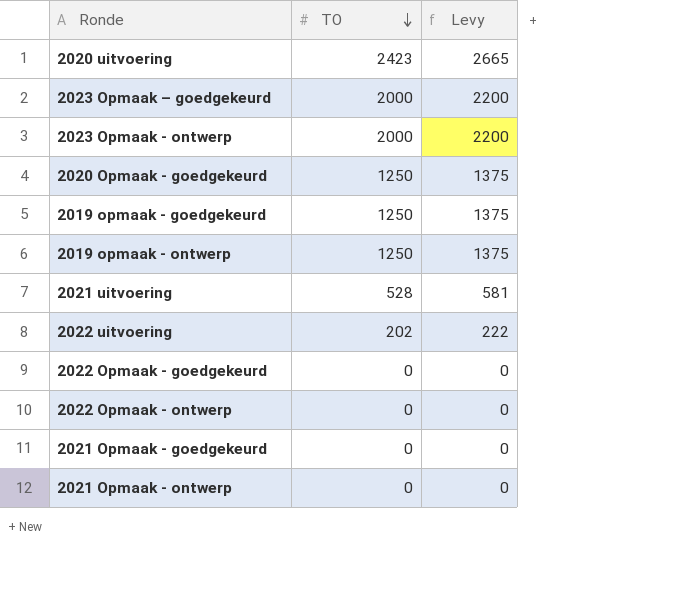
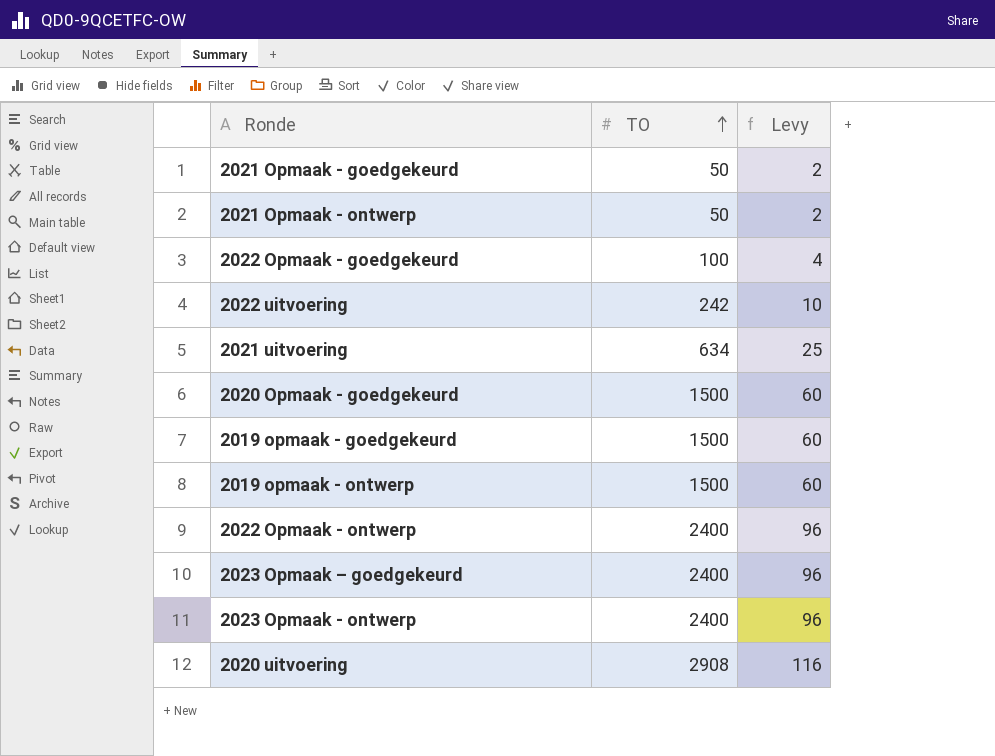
row order: TO descending -> TO ascending
column Levy | formula: [TO] * 1.1 -> [TO] * 0.04
2021 Opmaak - goedgekeurd | TO: 0 -> 50
2021 Opmaak - ontwerp | TO: 0 -> 50
2022 Opmaak - goedgekeurd | TO: 0 -> 100
2022 uitvoering | TO: 202 -> 242
2021 uitvoering | TO: 528 -> 634
2020 Opmaak - goedgekeurd | TO: 1250 -> 1500
2019 opmaak - goedgekeurd | TO: 1250 -> 1500
2019 opmaak - ontwerp | TO: 1250 -> 1500
2022 Opmaak - ontwerp | TO: 0 -> 2400
2023 Opmaak – goedgekeurd | TO: 2000 -> 2400
2023 Opmaak - ontwerp | TO: 2000 -> 2400
2020 uitvoering | TO: 2423 -> 2908

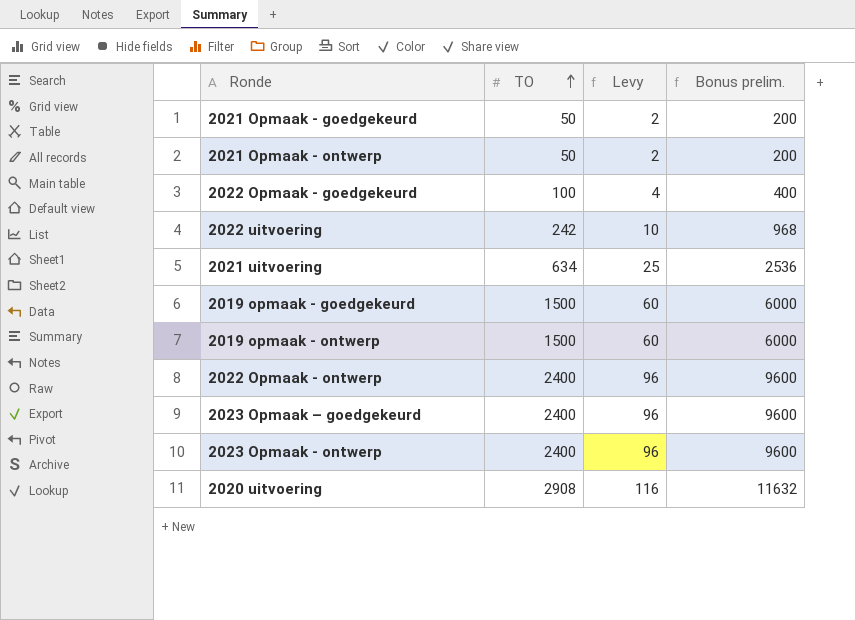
column Bonus prelim. | formula: none -> [TO] * 4
row 2020 Opmaak - goedgekeurd: 1500 | 60 -> none

